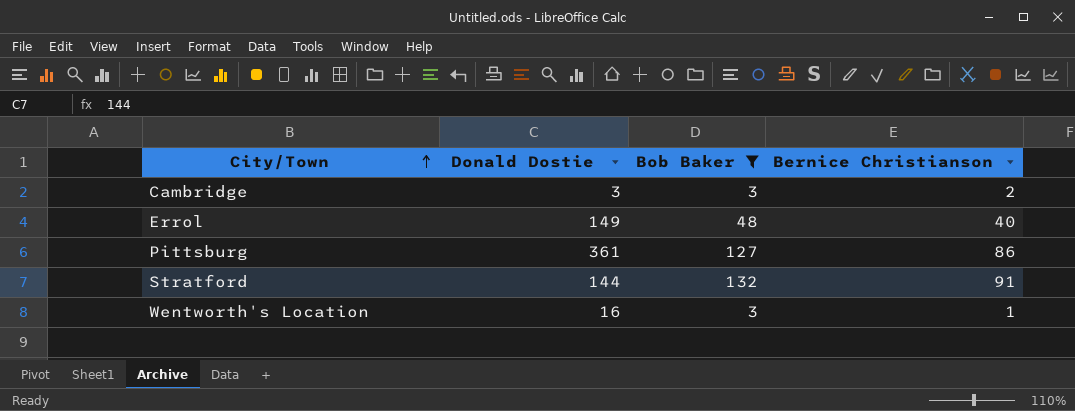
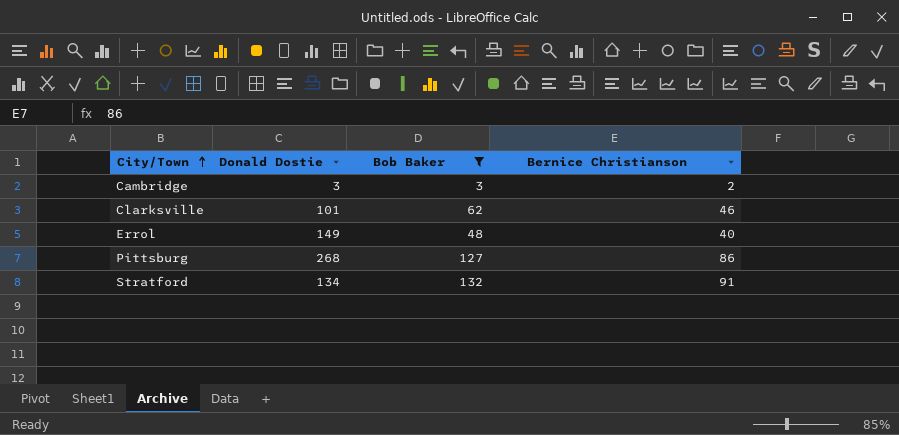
row Wentworth's Location: 16 | 3 | 1 -> none
row Clarksville: none -> 101 | 62 | 46
Pittsburg | Donald Dostie: 361 -> 268
Stratford | Donald Dostie: 144 -> 134

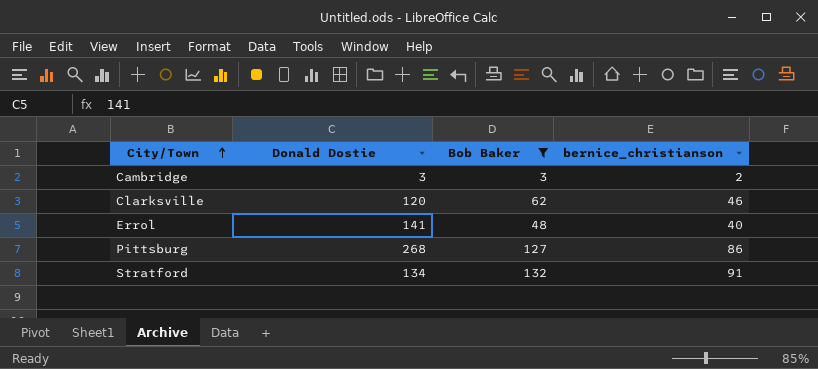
column name: Bernice Christianson -> bernice_christianson
Clarksville | Donald Dostie: 101 -> 120
Errol | Donald Dostie: 149 -> 141

